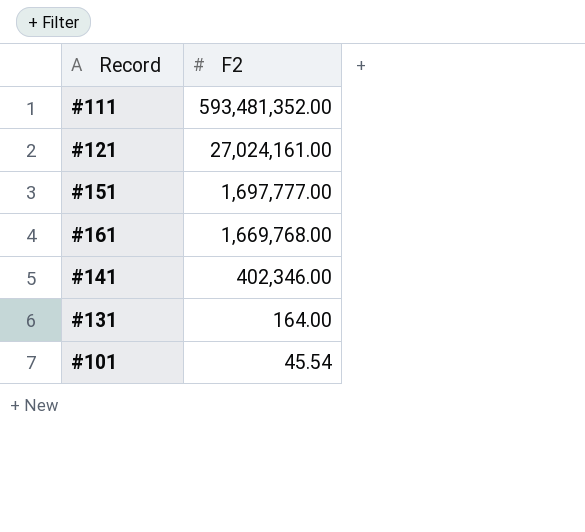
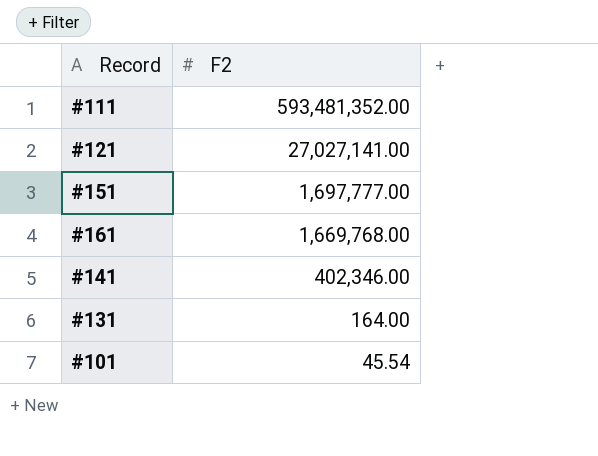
#121 | F2: 27,024,161.00 -> 27,027,141.00

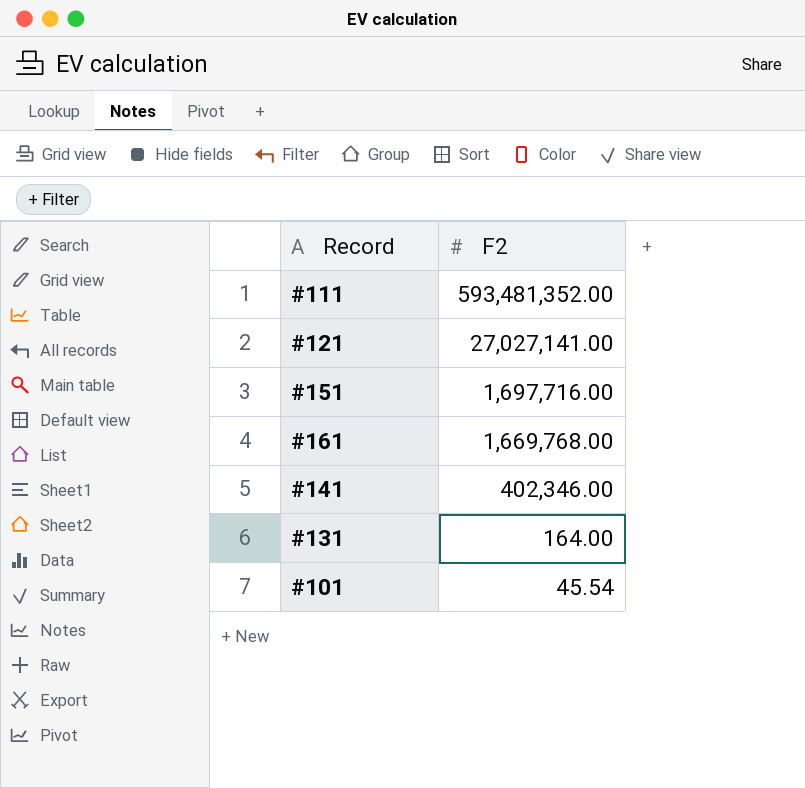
#151 | F2: 1,697,777.00 -> 1,697,716.00

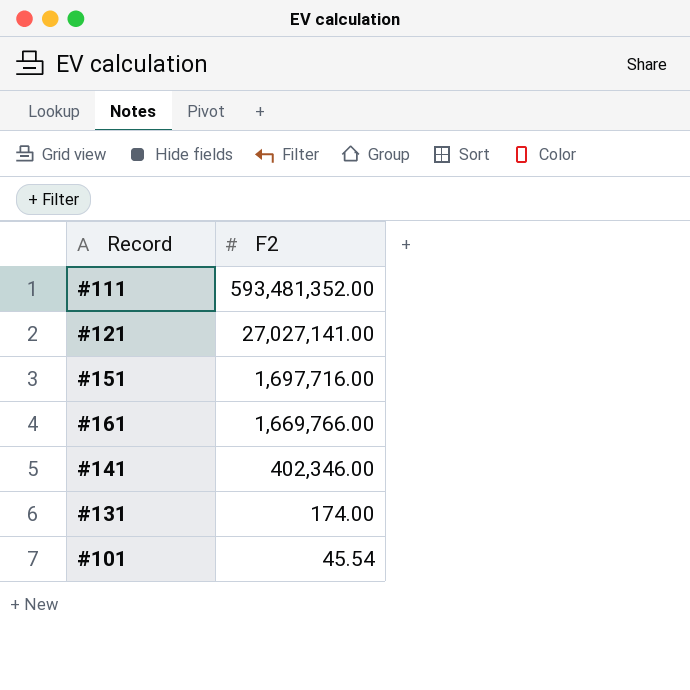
#161 | F2: 1,669,768.00 -> 1,669,766.00
#131 | F2: 164.00 -> 174.00

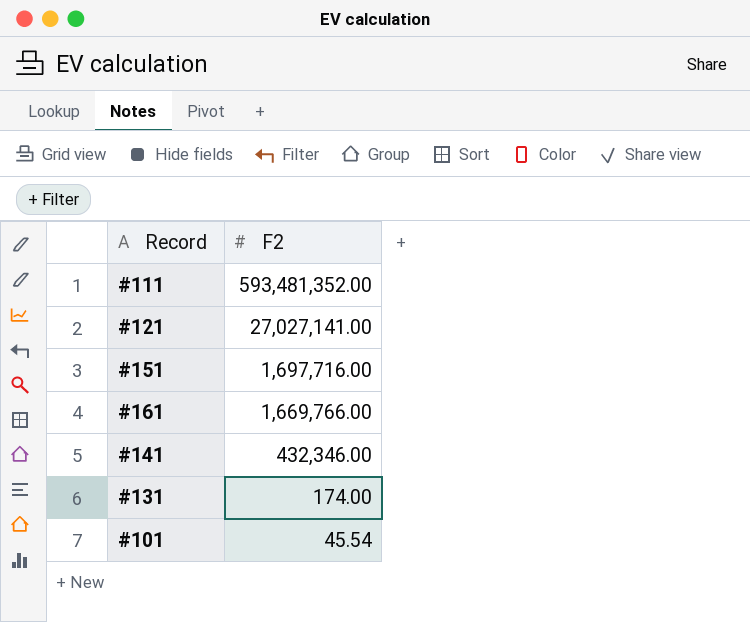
#141 | F2: 402,346.00 -> 432,346.00

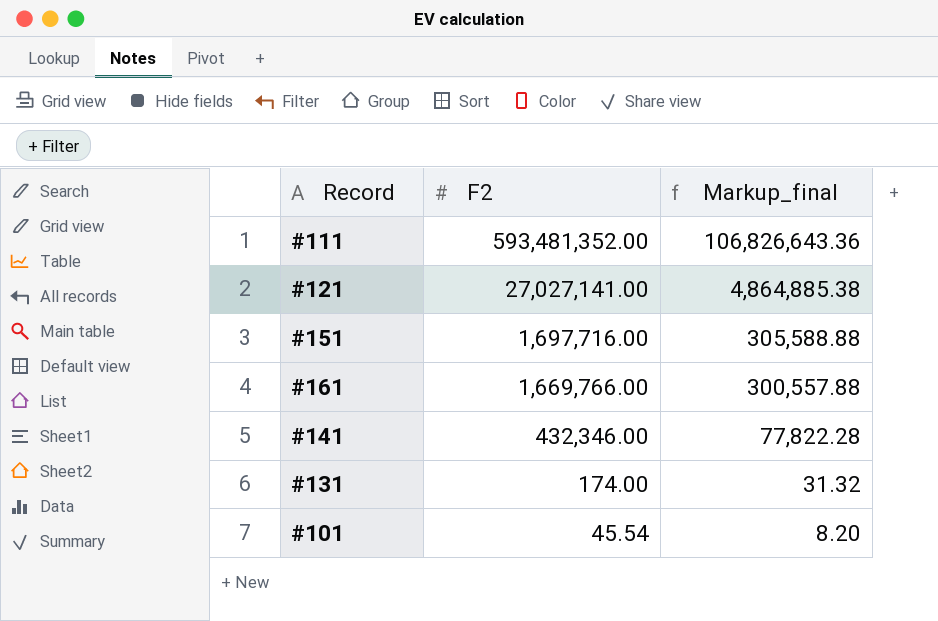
column Markup_final | formula: none -> [F2] * 0.18

